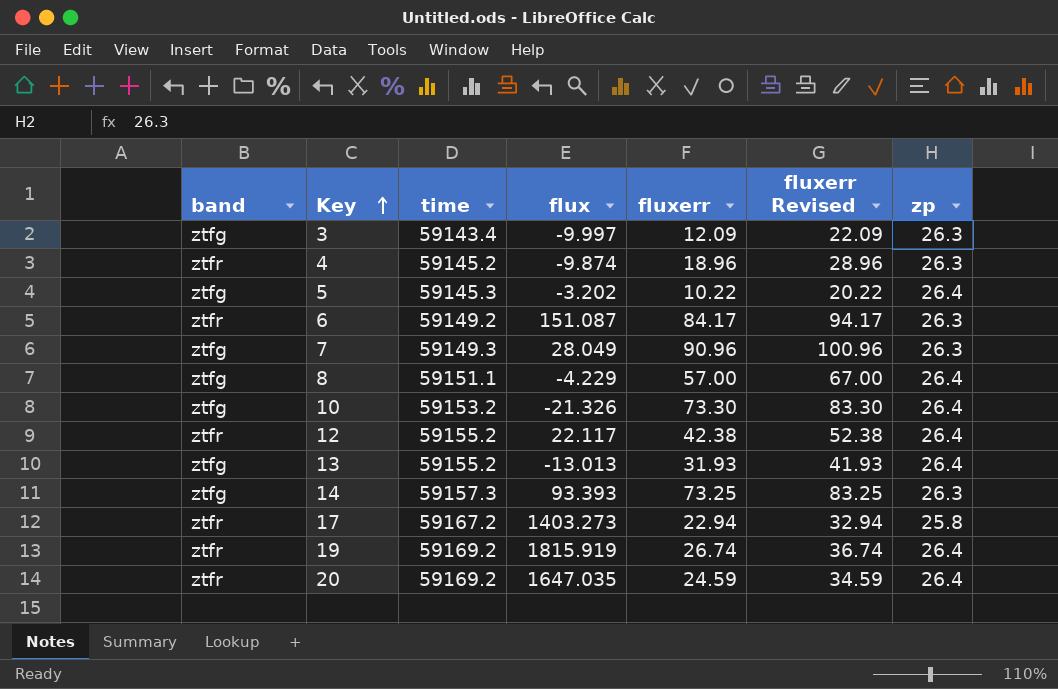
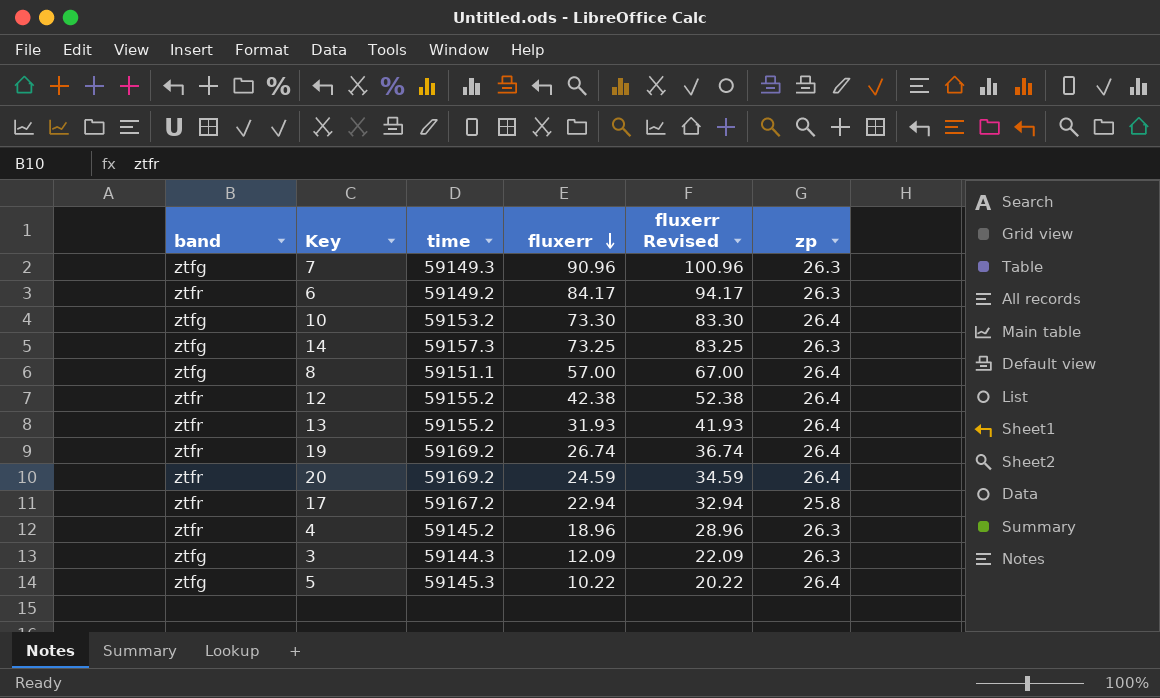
row order: Key ascending -> fluxerr descending
column flux | position: 4 -> none
13 | band: ztfg -> ztfr
3 | time: 59143.4 -> 59144.3

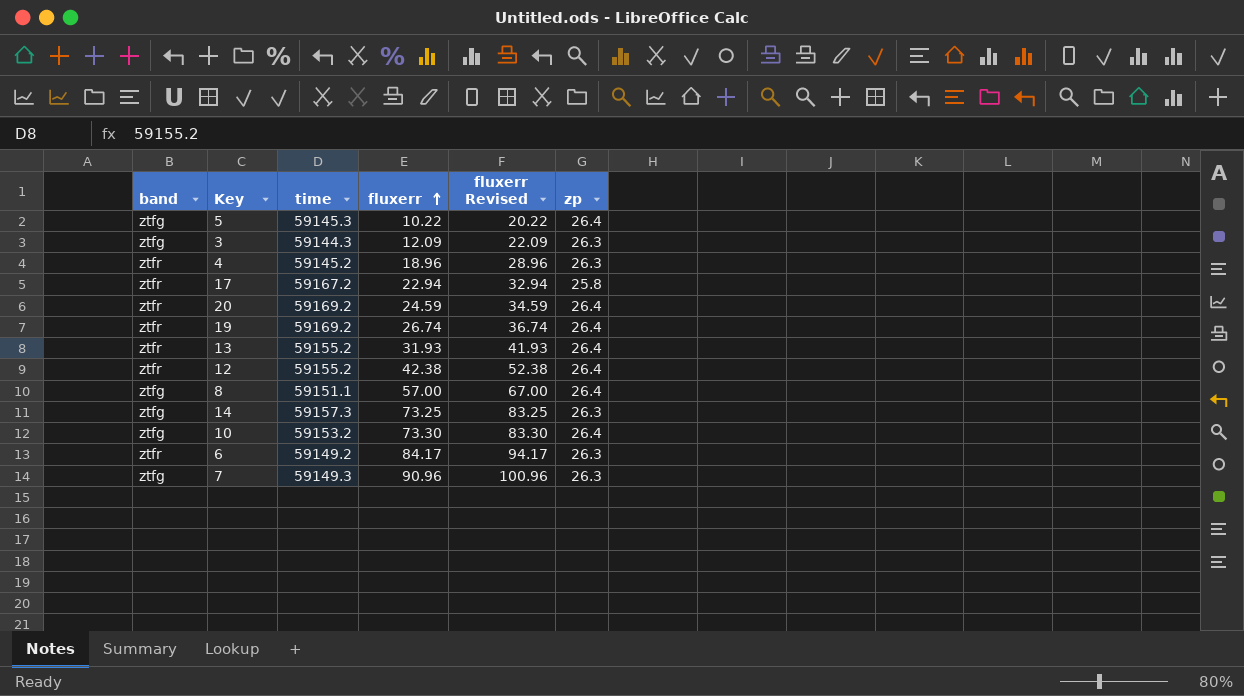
row order: fluxerr descending -> fluxerr ascending

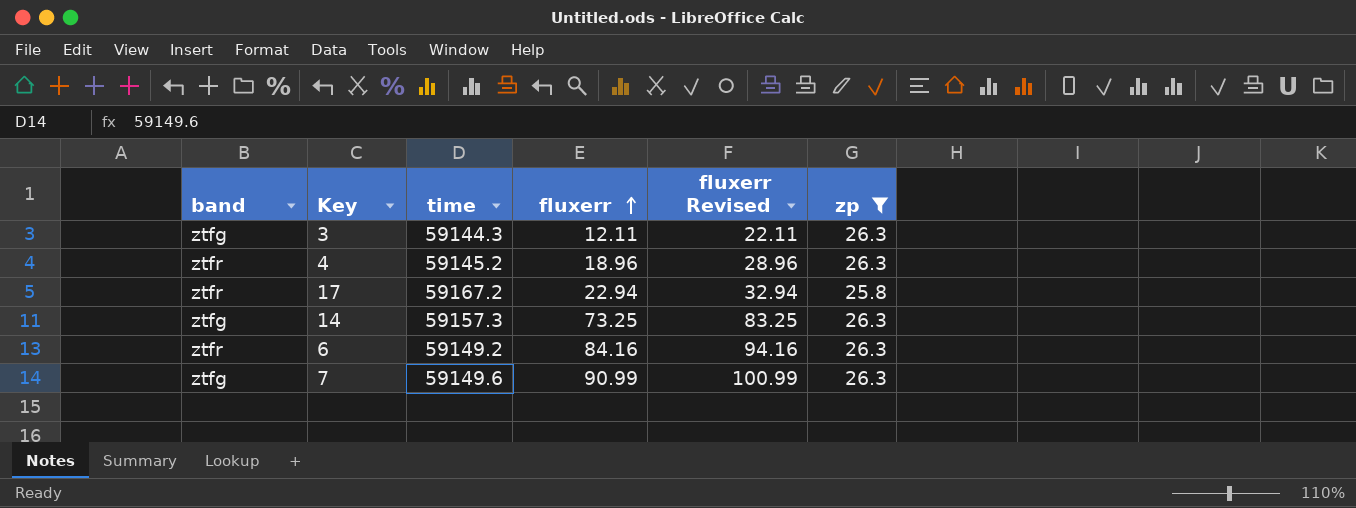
filter: none -> zp != 26.4
3 | fluxerr: 12.09 -> 12.11
3 | fluxerr Revised: 22.09 -> 22.11
6 | fluxerr: 84.17 -> 84.16
6 | fluxerr Revised: 94.17 -> 94.16
7 | time: 59149.3 -> 59149.6
7 | fluxerr: 90.96 -> 90.99
7 | fluxerr Revised: 100.96 -> 100.99

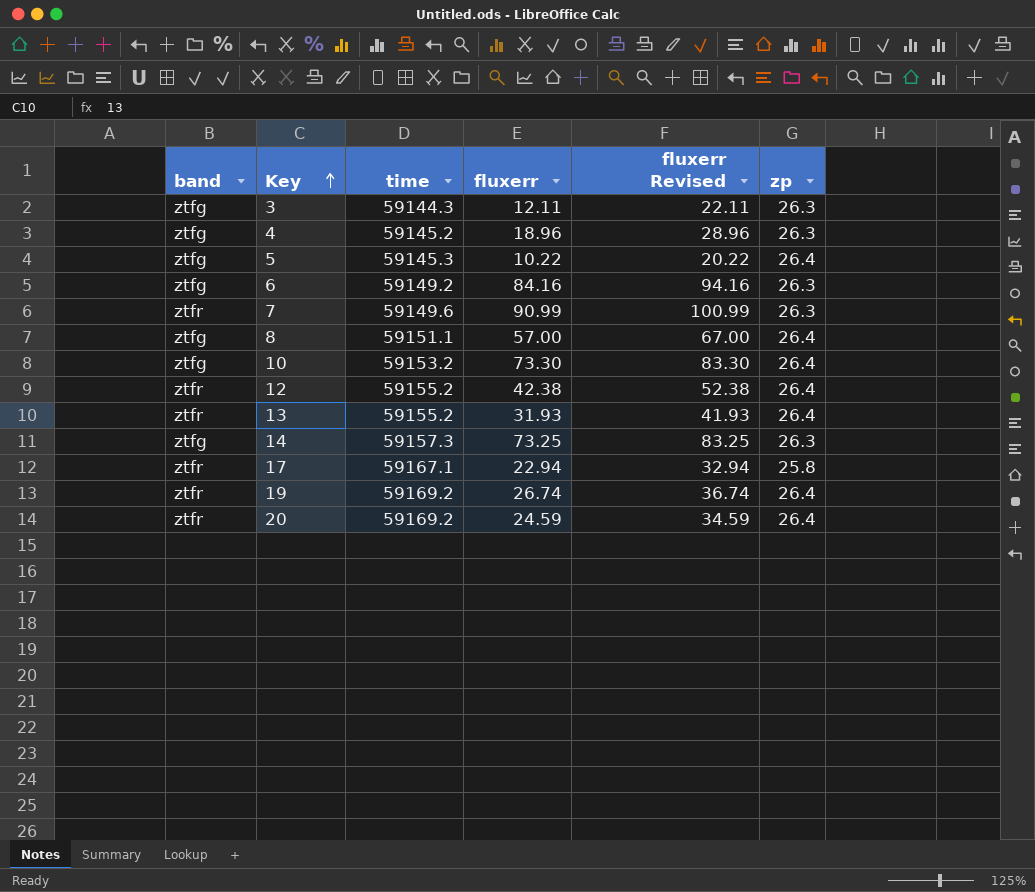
filter: zp != 26.4 -> none
row order: fluxerr ascending -> Key ascending
4 | band: ztfr -> ztfg
6 | band: ztfr -> ztfg
7 | band: ztfg -> ztfr
17 | time: 59167.2 -> 59167.1

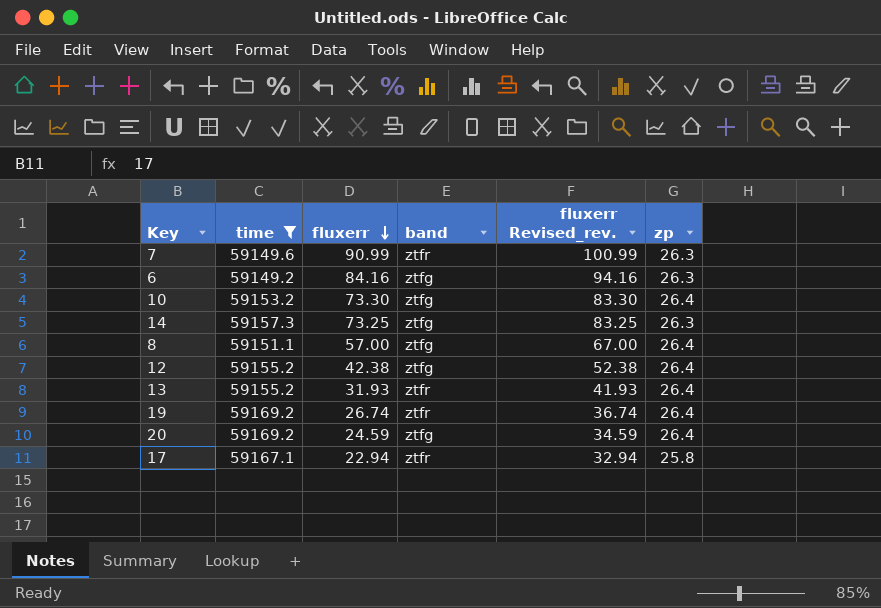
filter: none -> time >= 59149.2
row order: Key ascending -> fluxerr descending
column band | position: 1 -> 4
column name: fluxerr Revised -> fluxerr Revised_rev.
12 | band: ztfr -> ztfg
20 | band: ztfr -> ztfg

